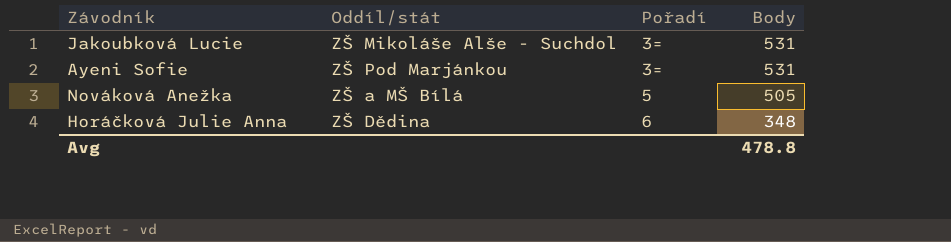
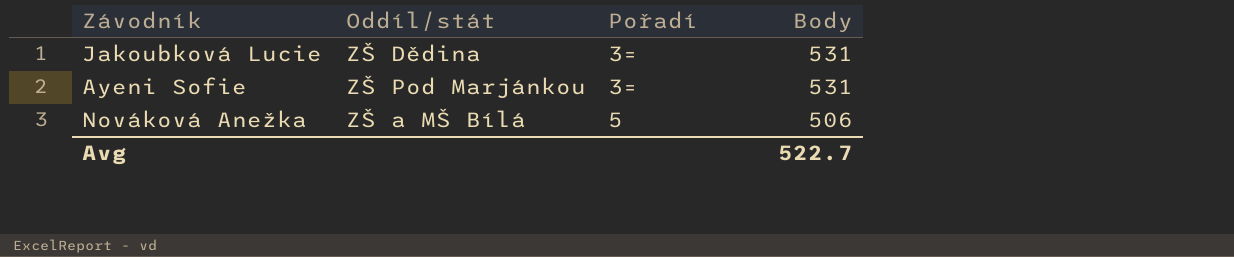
row Horáčková Julie Anna: ZŠ Dědina | 6 | 348 -> none
Jakoubková Lucie | Oddíl/stát: ZŠ Mikoláše Alše - Suchdol -> ZŠ Dědina
Nováková Anežka | Body: 505 -> 506
Avg | Body: 478.8 -> 522.7

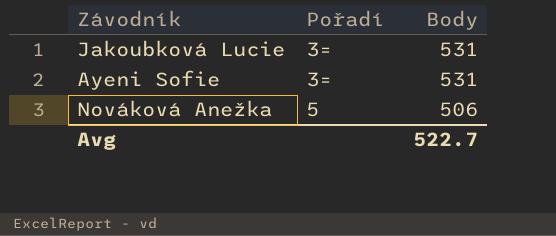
column Oddíl/stát | position: 2 -> none

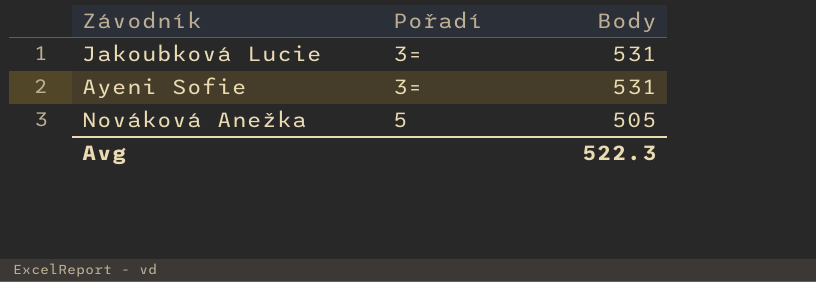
Nováková Anežka | Body: 506 -> 505
Avg | Body: 522.7 -> 522.3

